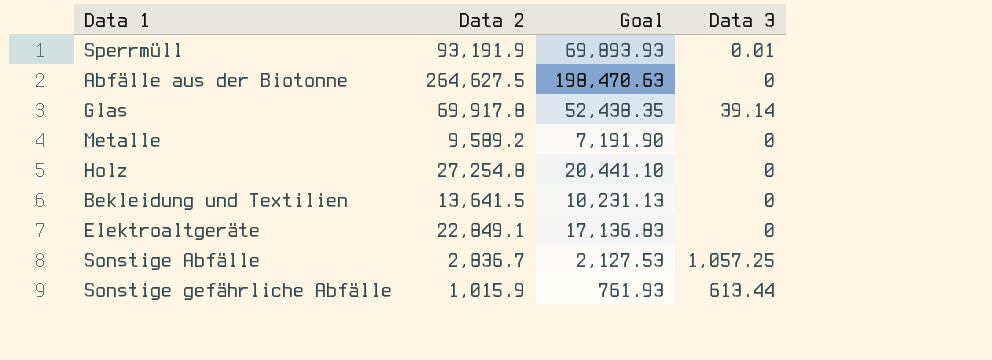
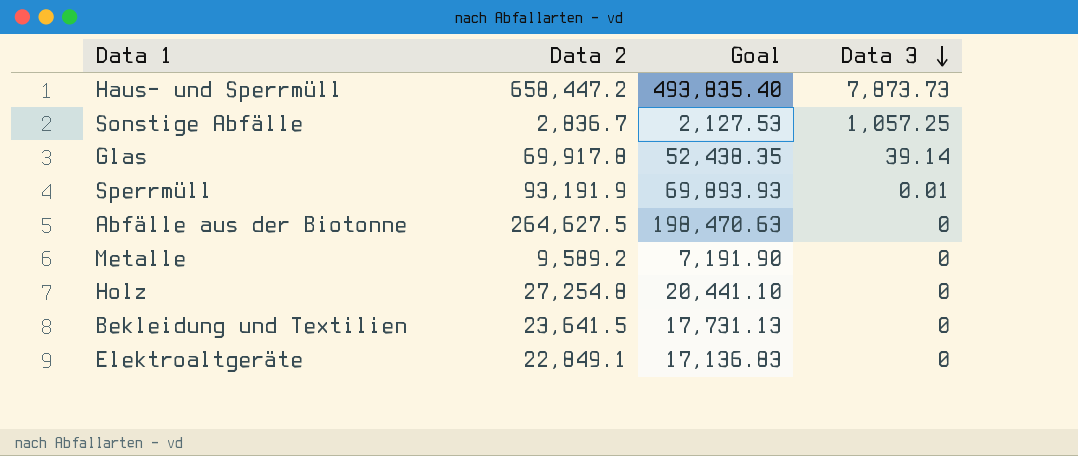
row order: none -> Data 3 descending
row Sonstige gefährliche Abfälle: 1,015.9 | 761.93 | 613.44 -> none
row Haus- und Sperrmüll: none -> 658,447.2 | 493,835.40 | 7,873.73
Bekleidung und Textilien | Data 2: 13,641.5 -> 23,641.5
Bekleidung und Textilien | Goal: 10,231.13 -> 17,731.13

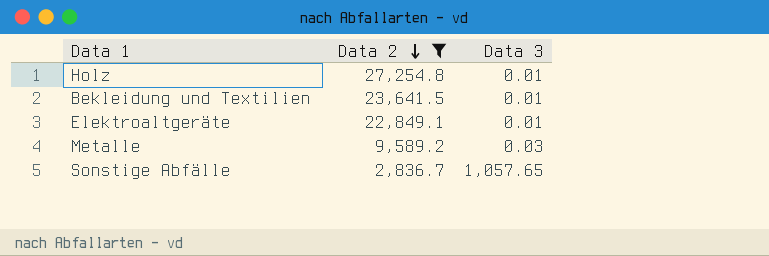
filter: none -> Data 2 <= 27,254.8
row order: Data 3 descending -> Data 2 descending
column Goal | formula: [Data 2] * 0.75 -> none
Holz | Data 3: 0 -> 0.01
Bekleidung und Textilien | Data 3: 0 -> 0.01
Elektroaltgeräte | Data 3: 0 -> 0.01
Metalle | Data 3: 0 -> 0.03
Sonstige Abfälle | Data 3: 1,057.25 -> 1,057.65

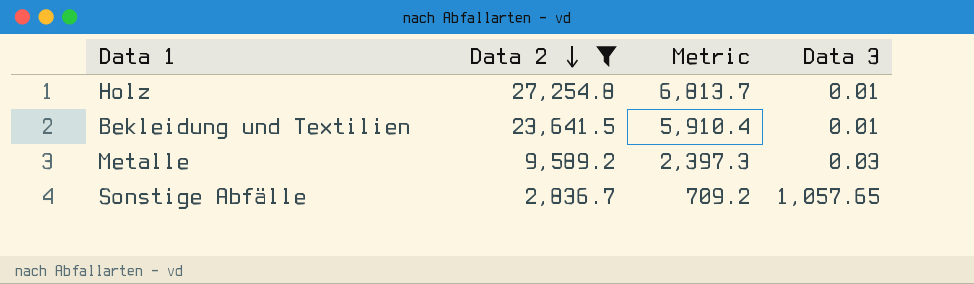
column Metric | formula: none -> [Data 2] * 0.25
row Elektroaltgeräte: 22,849.1 | 0.01 -> none

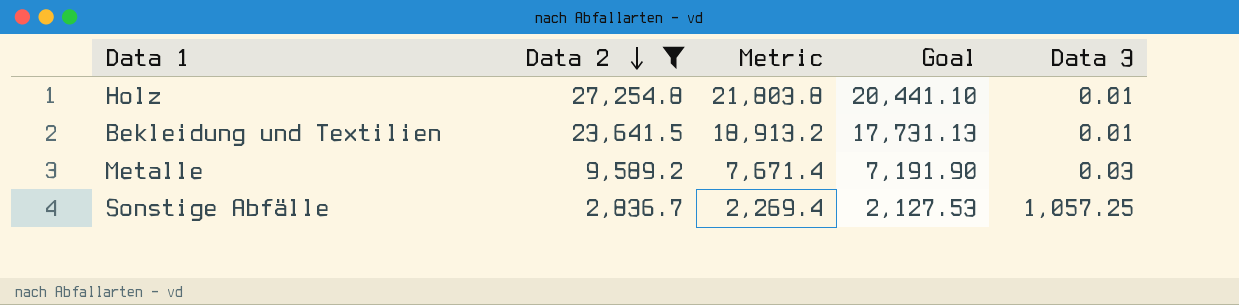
column Metric | formula: [Data 2] * 0.25 -> [Data 2] * 0.8
column Goal | formula: none -> [Data 2] * 0.75
Sonstige Abfälle | Data 3: 1,057.65 -> 1,057.25

